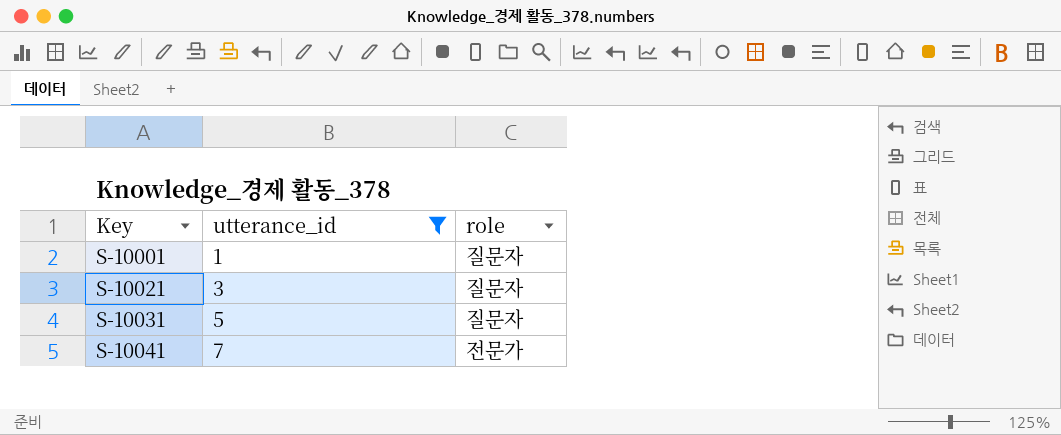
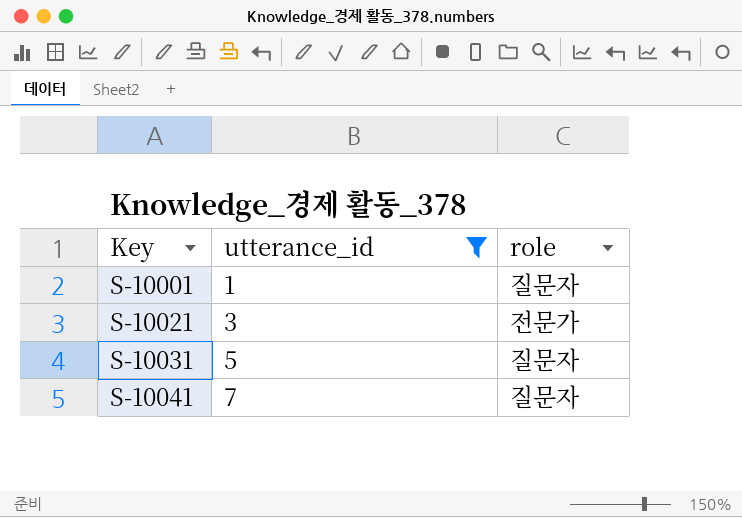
S-10021 | role: 질문자 -> 전문가
S-10041 | role: 전문가 -> 질문자

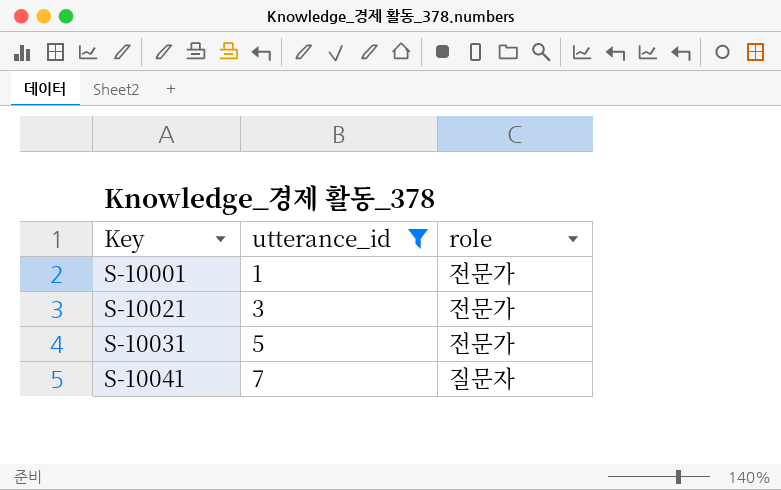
S-10001 | role: 질문자 -> 전문가
S-10031 | role: 질문자 -> 전문가

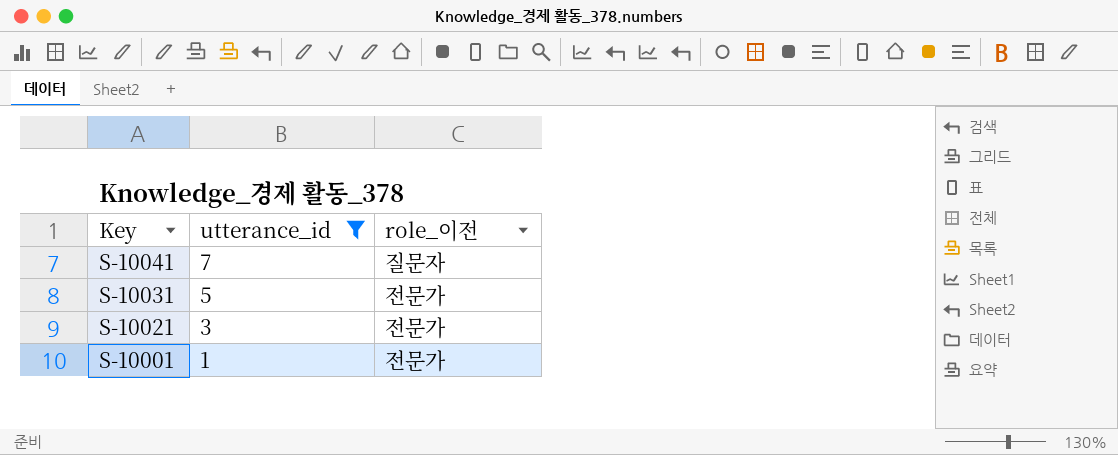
row order: Key ascending -> Key descending
column name: role -> role_이전

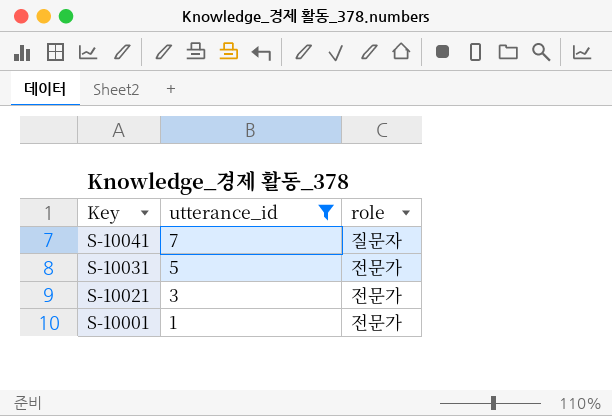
column name: role_이전 -> role

